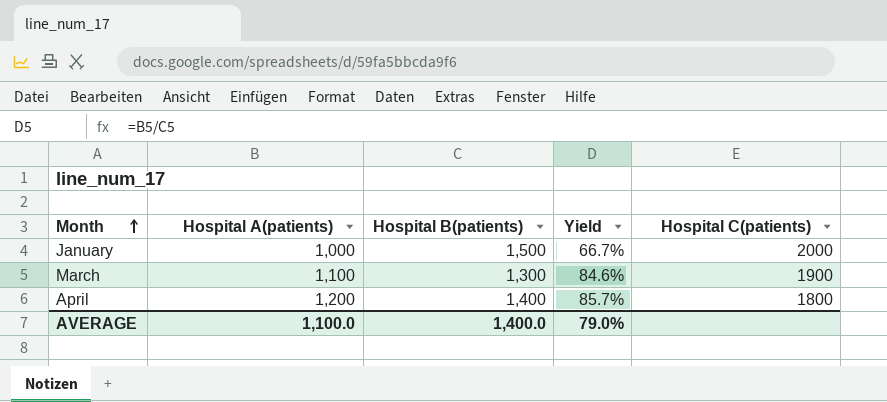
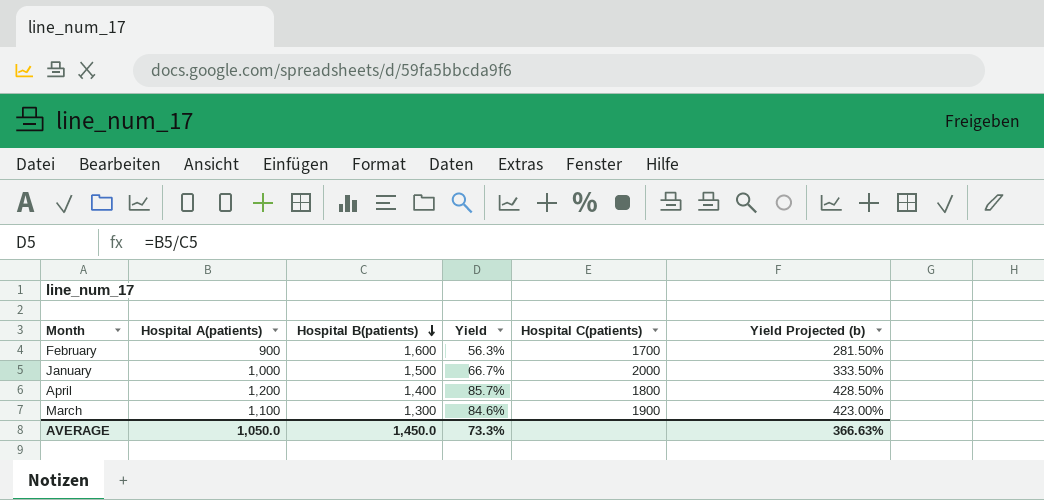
row order: Month ascending -> Hospital B(patients) descending
column Yield Projected (b) | formula: none -> [Yield] * 5
row February: none -> 900 | 1,600 | 56.3% | 1700 | 281.50%
AVERAGE | Hospital A(patients): 1,100.0 -> 1,050.0
AVERAGE | Hospital B(patients): 1,400.0 -> 1,450.0
AVERAGE | Yield: 79.0% -> 73.3%

